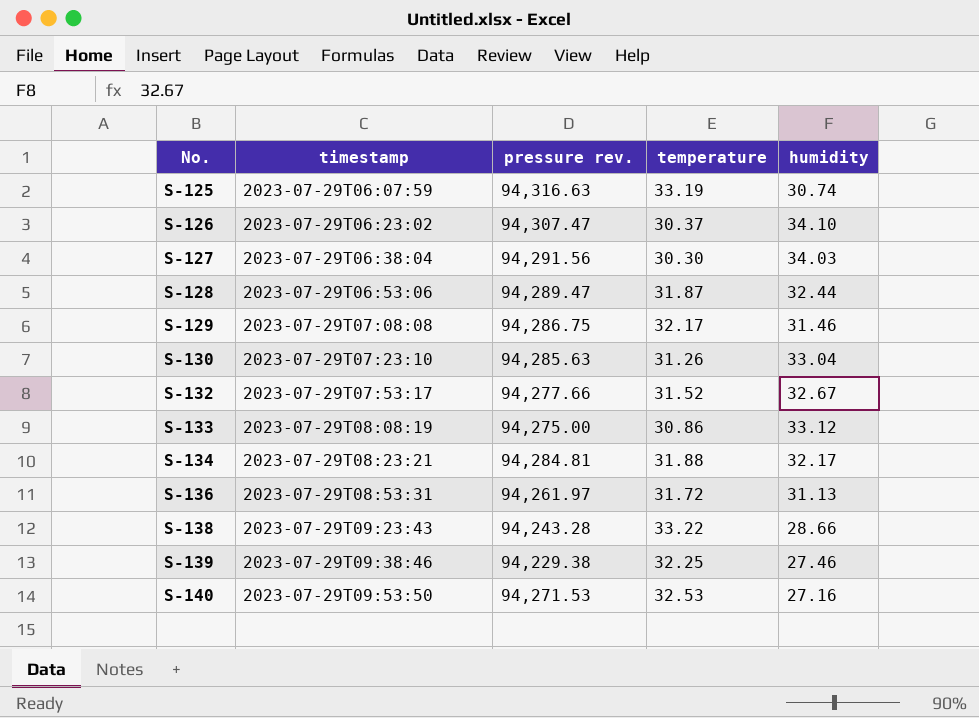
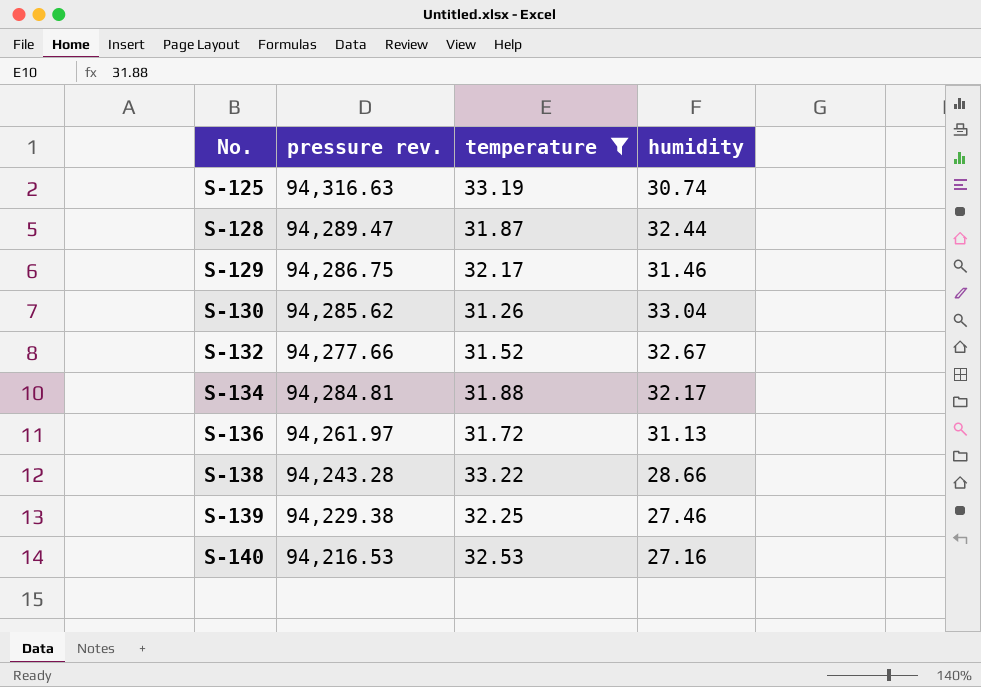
filter: none -> temperature >= 31.26
column timestamp | position: 2 -> none
S-130 | pressure rev.: 94,285.63 -> 94,285.62
S-140 | pressure rev.: 94,271.53 -> 94,216.53

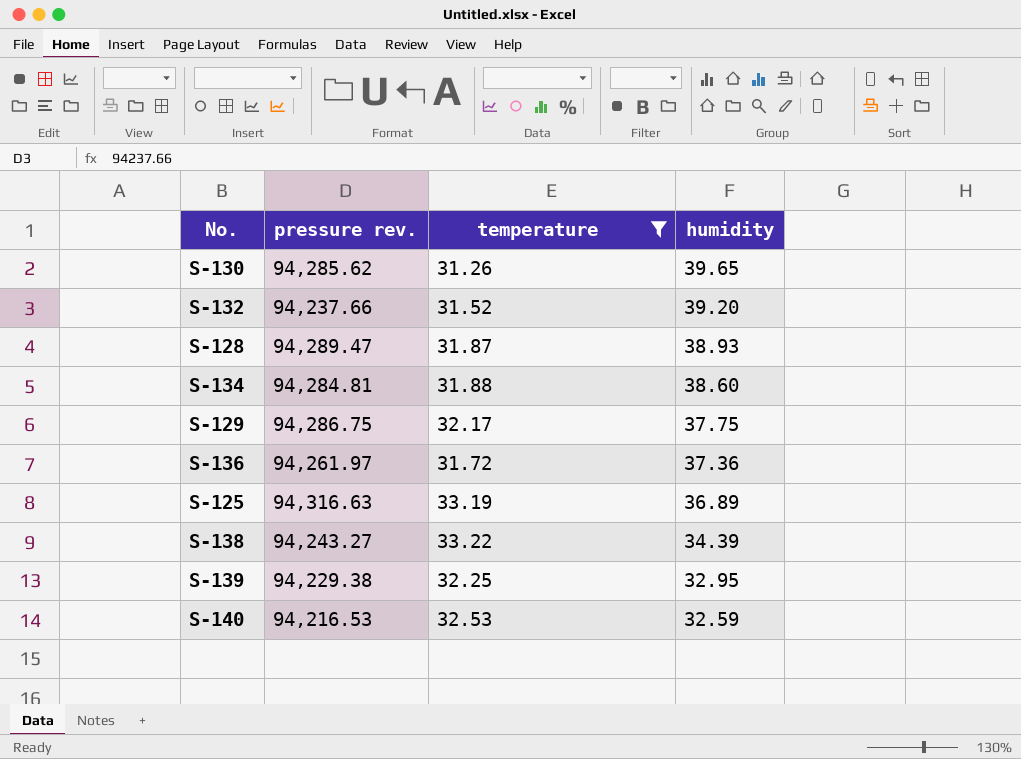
row order: No. ascending -> humidity descending
S-130 | humidity: 33.04 -> 39.65
S-132 | pressure rev.: 94,277.66 -> 94,237.66
S-132 | humidity: 32.67 -> 39.20
S-128 | humidity: 32.44 -> 38.93
S-134 | humidity: 32.17 -> 38.60
S-129 | humidity: 31.46 -> 37.75
S-136 | humidity: 31.13 -> 37.36
S-125 | humidity: 30.74 -> 36.89
S-138 | pressure rev.: 94,243.28 -> 94,243.27
S-138 | humidity: 28.66 -> 34.39
S-139 | humidity: 27.46 -> 32.95
S-140 | humidity: 27.16 -> 32.59

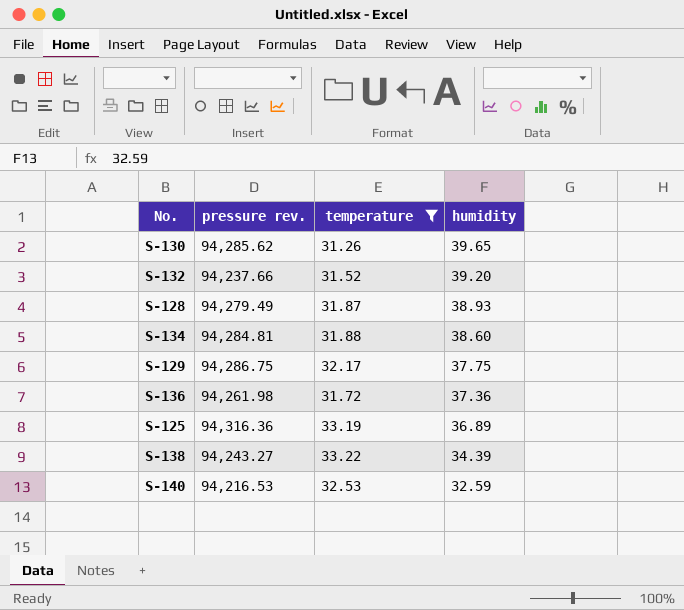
row S-139: 94,229.38 | 32.25 | 32.95 -> none
S-128 | pressure rev.: 94,289.47 -> 94,279.49
S-136 | pressure rev.: 94,261.97 -> 94,261.98
S-125 | pressure rev.: 94,316.63 -> 94,316.36

